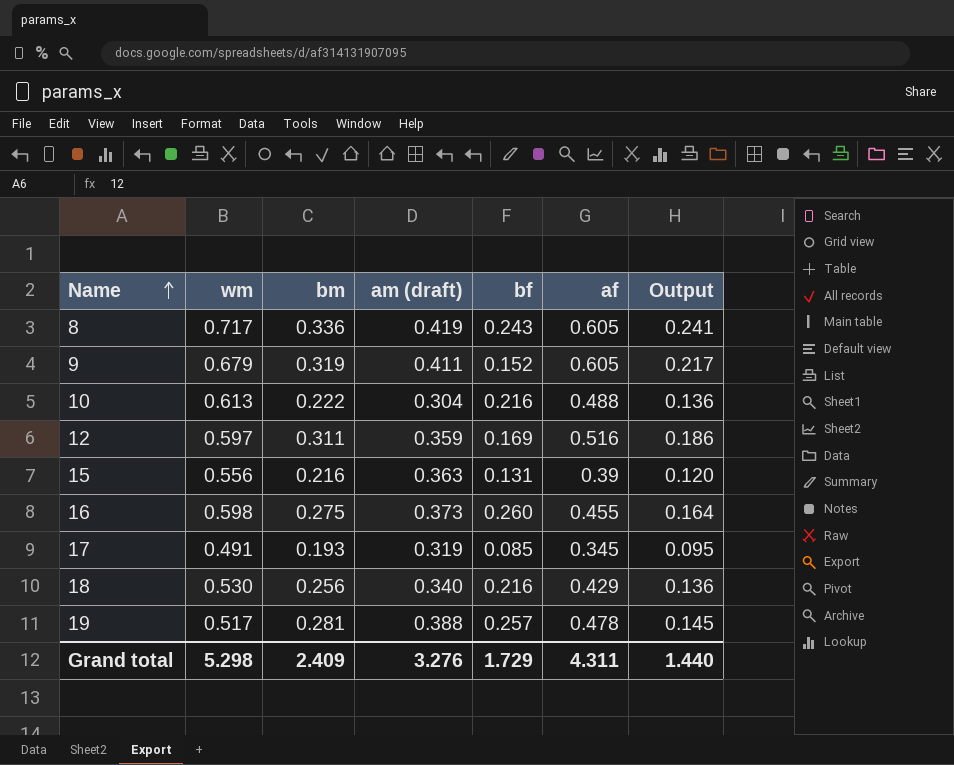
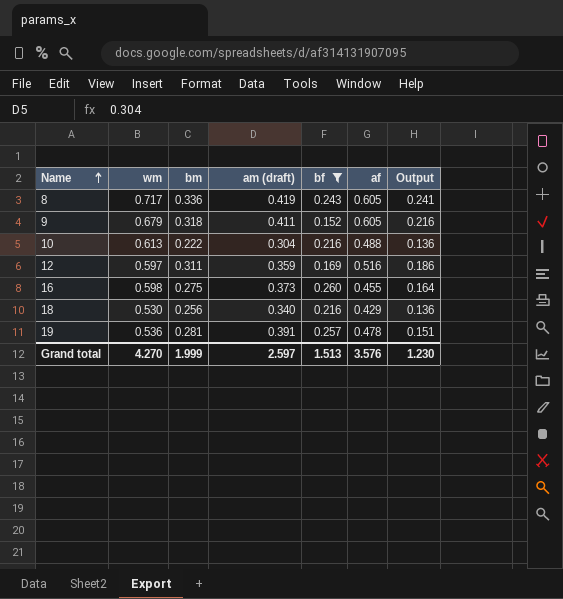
filter: none -> bf >= 0.152
9 | bm: 0.319 -> 0.318
9 | Output: 0.217 -> 0.216
19 | wm: 0.517 -> 0.536
19 | am (draft): 0.388 -> 0.391
19 | Output: 0.145 -> 0.151
Grand total | wm: 5.298 -> 4.270
Grand total | bm: 2.409 -> 1.999
Grand total | am (draft): 3.276 -> 2.597
Grand total | bf: 1.729 -> 1.513
Grand total | af: 4.311 -> 3.576
Grand total | Output: 1.440 -> 1.230

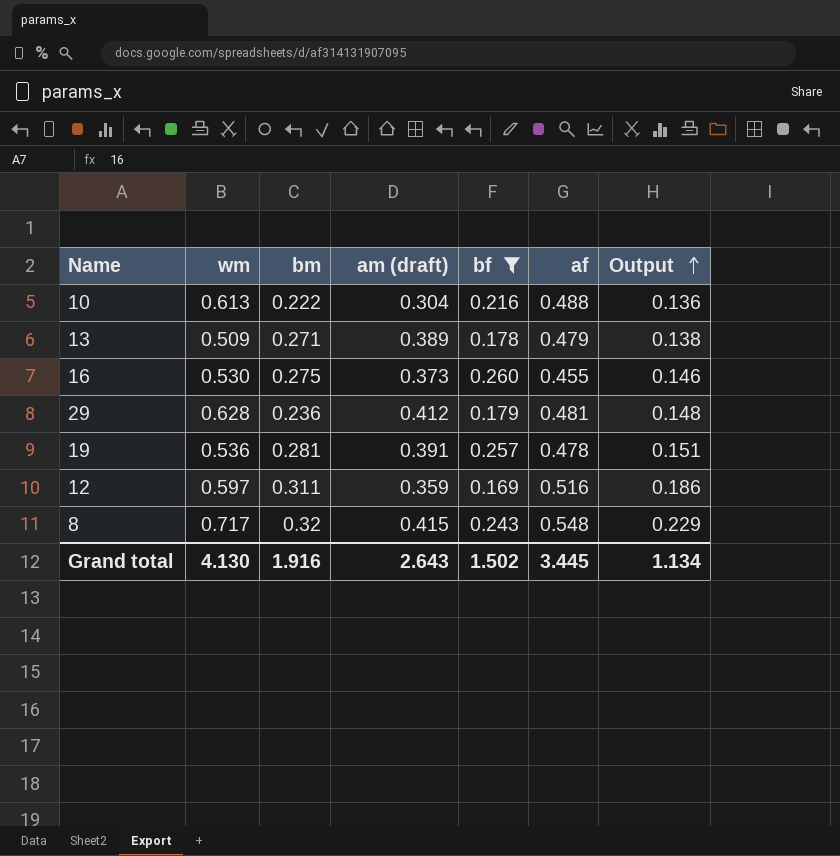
row order: Name ascending -> Output ascending
row 9: 0.679 | 0.318 | 0.411 | 0.152 | 0.605 | 0.216 -> none
row 18: 0.530 | 0.256 | 0.340 | 0.216 | 0.429 | 0.136 -> none
row 13: none -> 0.509 | 0.271 | 0.389 | 0.178 | 0.479 | 0.138
16 | wm: 0.598 -> 0.530
16 | Output: 0.164 -> 0.146
row 29: none -> 0.628 | 0.236 | 0.412 | 0.179 | 0.481 | 0.148
8 | bm: 0.336 -> 0.32
8 | am (draft): 0.419 -> 0.415
8 | af: 0.605 -> 0.548
8 | Output: 0.241 -> 0.229
Grand total | wm: 4.270 -> 4.130
Grand total | bm: 1.999 -> 1.916
Grand total | am (draft): 2.597 -> 2.643
Grand total | bf: 1.513 -> 1.502
Grand total | af: 3.576 -> 3.445
Grand total | Output: 1.230 -> 1.134

